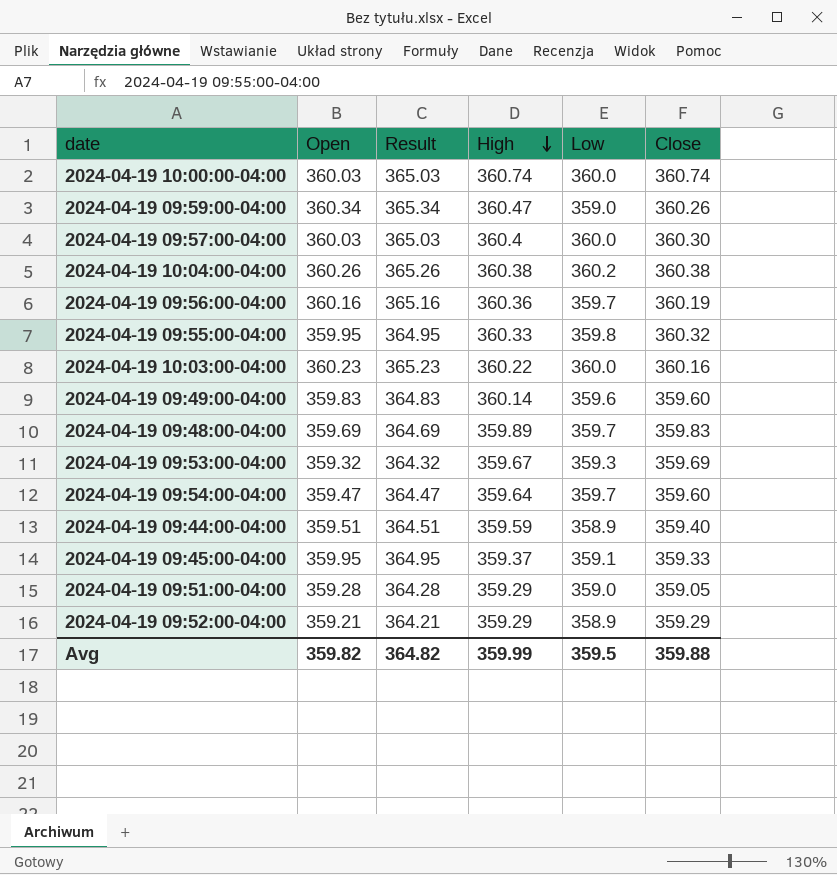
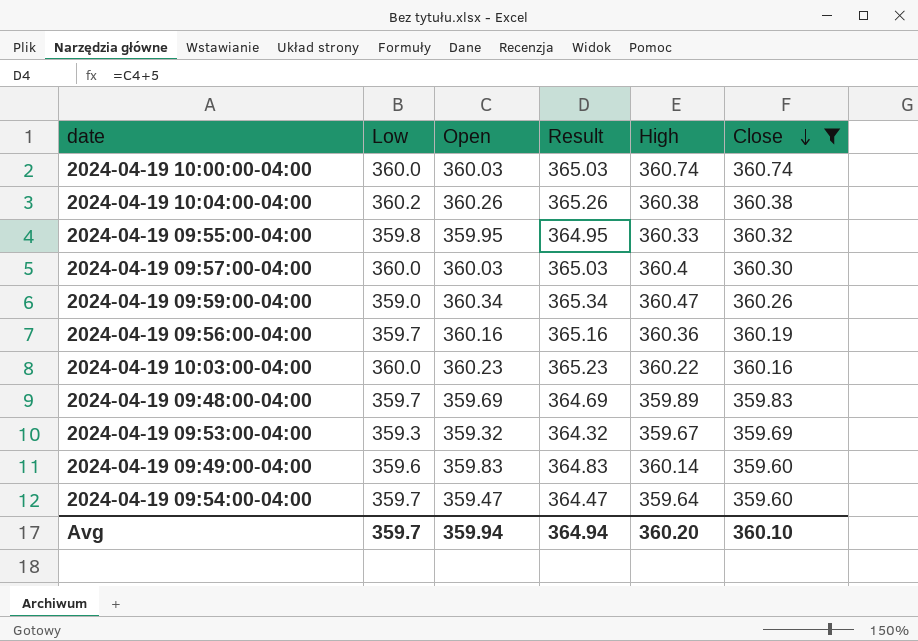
filter: none -> Close >= 359.60
row order: High descending -> Close descending
column Low | position: 5 -> 2
Avg | Low: 359.5 -> 359.7
Avg | Open: 359.82 -> 359.94
Avg | Result: 364.82 -> 364.94
Avg | High: 359.99 -> 360.20
Avg | Close: 359.88 -> 360.10

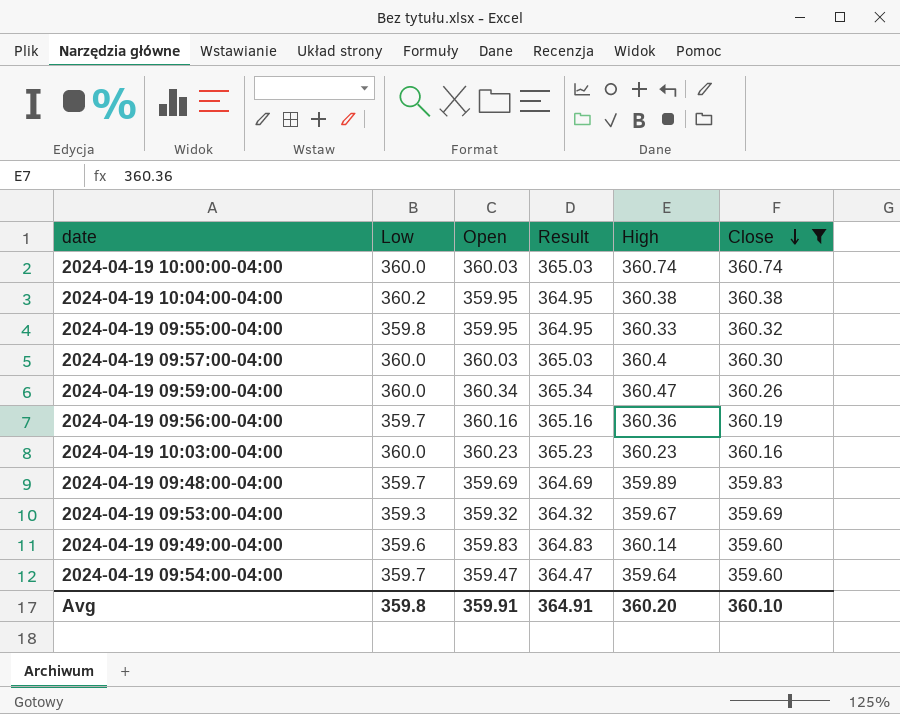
2024-04-19 10:04:00-04:00 | Open: 360.26 -> 359.95
2024-04-19 10:04:00-04:00 | Result: 365.26 -> 364.95
2024-04-19 09:59:00-04:00 | Low: 359.0 -> 360.0
2024-04-19 10:03:00-04:00 | High: 360.22 -> 360.23
Avg | Low: 359.7 -> 359.8
Avg | Open: 359.94 -> 359.91
Avg | Result: 364.94 -> 364.91

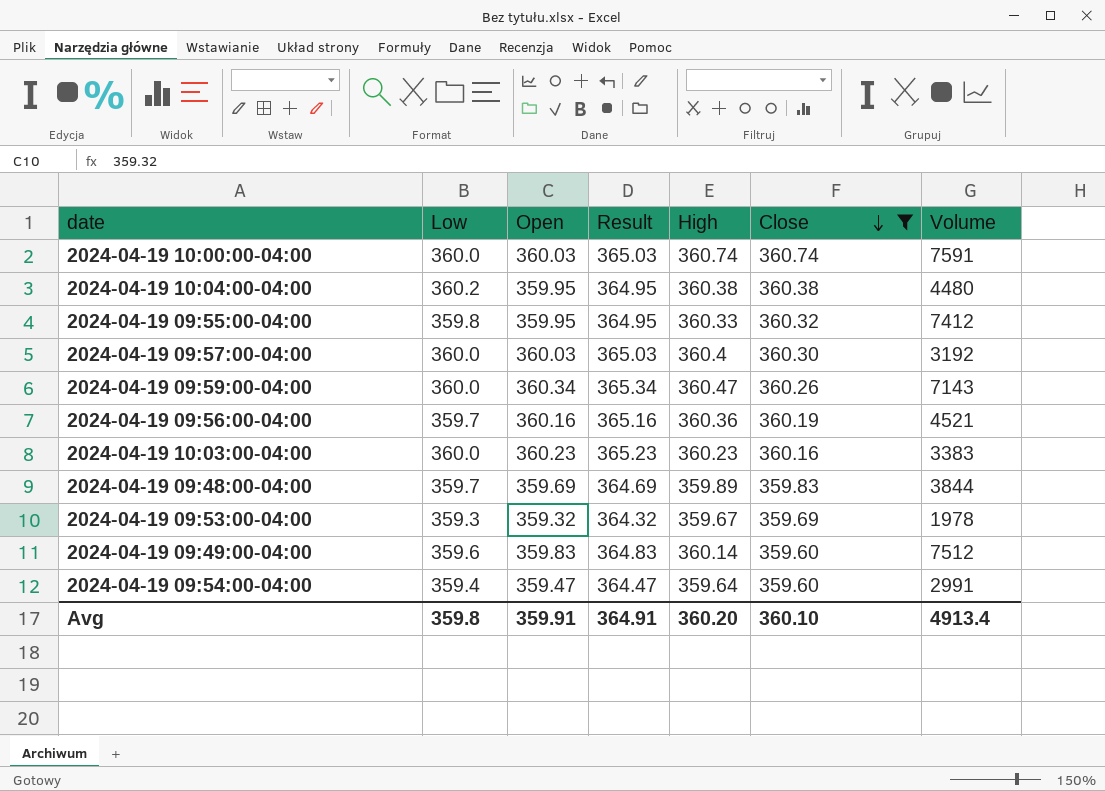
column Volume | position: none -> 7
2024-04-19 09:54:00-04:00 | Low: 359.7 -> 359.4

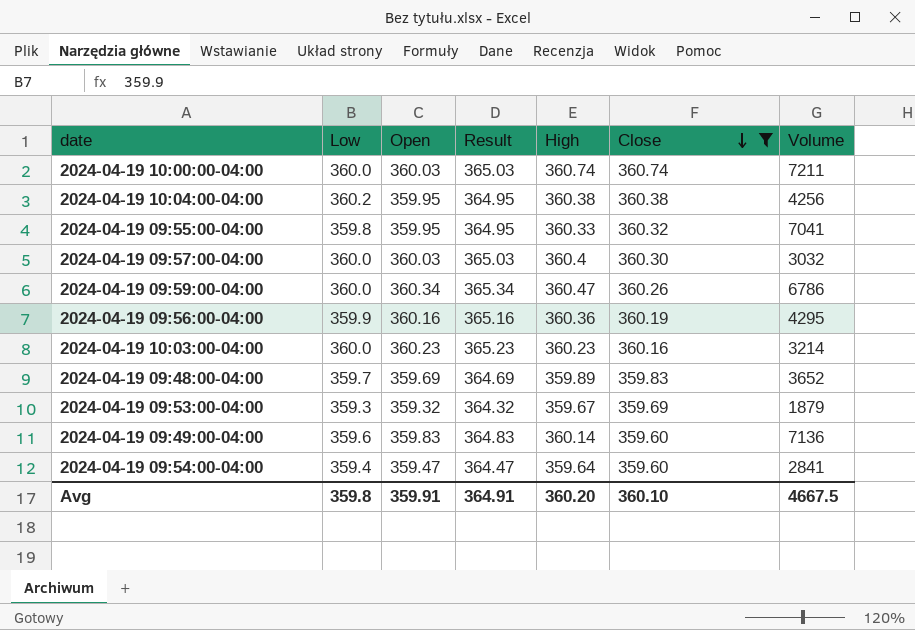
2024-04-19 10:00:00-04:00 | Volume: 7591 -> 7211
2024-04-19 10:04:00-04:00 | Volume: 4480 -> 4256
2024-04-19 09:55:00-04:00 | Volume: 7412 -> 7041
2024-04-19 09:57:00-04:00 | Volume: 3192 -> 3032
2024-04-19 09:59:00-04:00 | Volume: 7143 -> 6786
2024-04-19 09:56:00-04:00 | Low: 359.7 -> 359.9
2024-04-19 09:56:00-04:00 | Volume: 4521 -> 4295
2024-04-19 10:03:00-04:00 | Volume: 3383 -> 3214
2024-04-19 09:48:00-04:00 | Volume: 3844 -> 3652
2024-04-19 09:53:00-04:00 | Volume: 1978 -> 1879
2024-04-19 09:49:00-04:00 | Volume: 7512 -> 7136
2024-04-19 09:54:00-04:00 | Volume: 2991 -> 2841
Avg | Volume: 4913.4 -> 4667.5

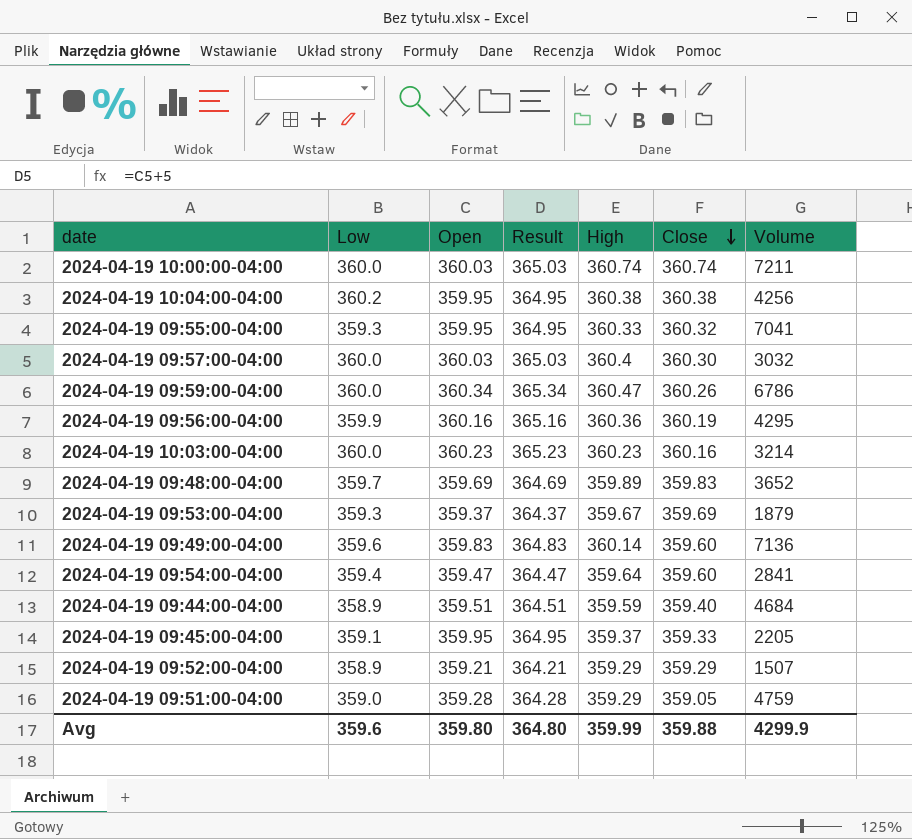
filter: Close >= 359.60 -> none
2024-04-19 09:55:00-04:00 | Low: 359.8 -> 359.3
2024-04-19 09:53:00-04:00 | Open: 359.32 -> 359.37
2024-04-19 09:53:00-04:00 | Result: 364.32 -> 364.37
Avg | Low: 359.8 -> 359.6
Avg | Open: 359.91 -> 359.80
Avg | Result: 364.91 -> 364.80
Avg | High: 360.20 -> 359.99
Avg | Close: 360.10 -> 359.88
Avg | Volume: 4667.5 -> 4299.9

